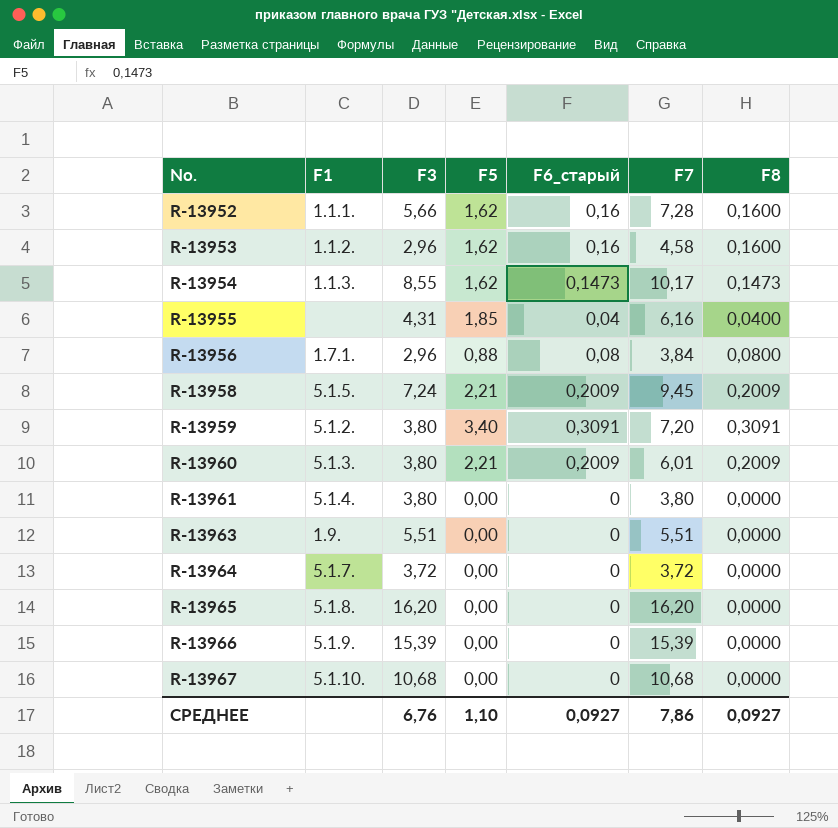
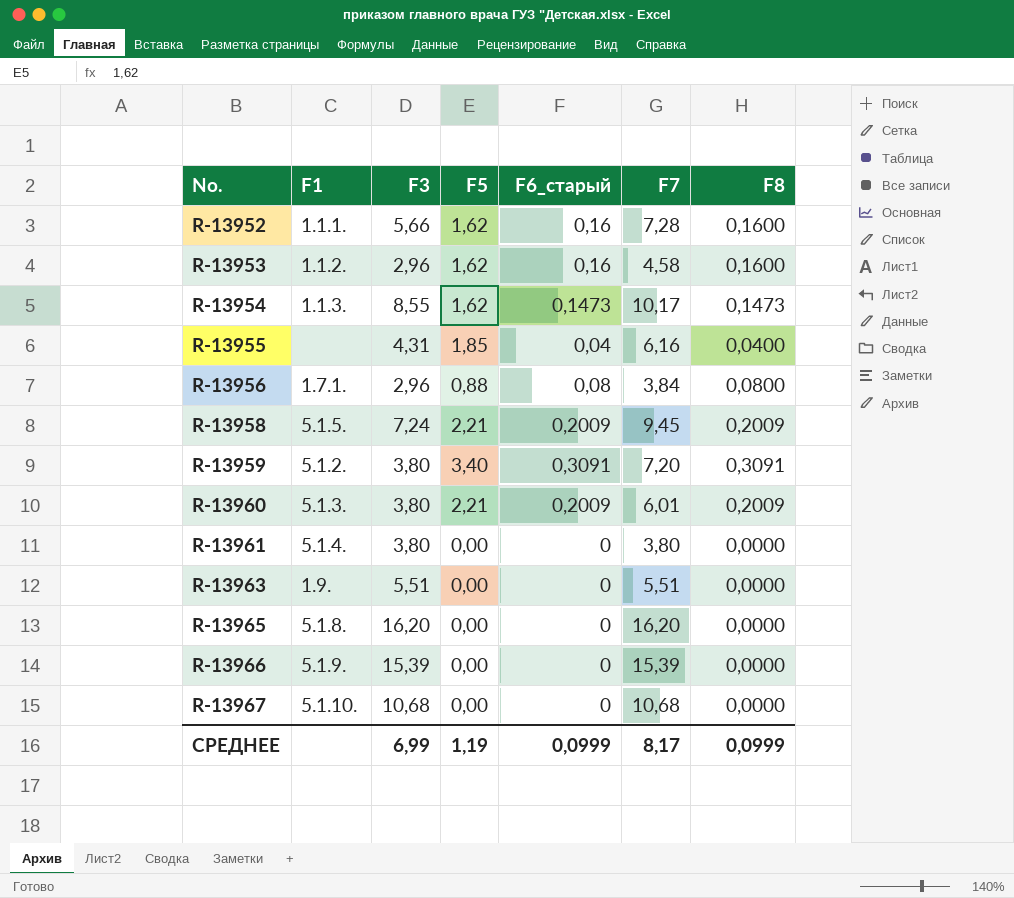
row R-13964: 5.1.7. | 3,72 | 0,00 | 0 | 3,72 | 0,0000 -> none
СРЕДНЕЕ | F3: 6,76 -> 6,99
СРЕДНЕЕ | F5: 1,10 -> 1,19
СРЕДНЕЕ | F6_старый: 0,0927 -> 0,0999
СРЕДНЕЕ | F7: 7,86 -> 8,17
СРЕДНЕЕ | F8: 0,0927 -> 0,0999

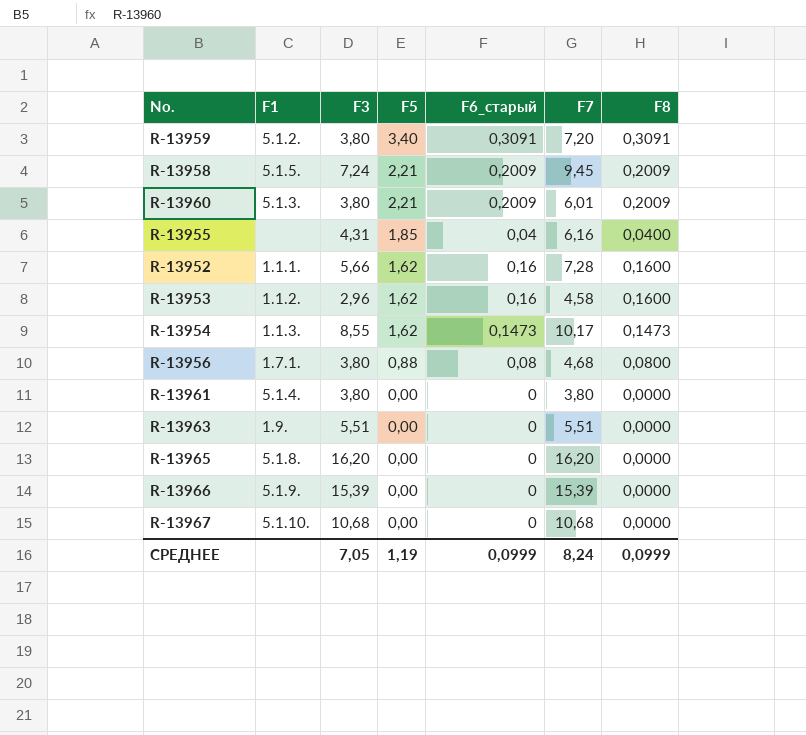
row order: No. ascending -> F5 descending
R-13956 | F3: 2,96 -> 3,80
R-13956 | F7: 3,84 -> 4,68
СРЕДНЕЕ | F3: 6,99 -> 7,05
СРЕДНЕЕ | F7: 8,17 -> 8,24

